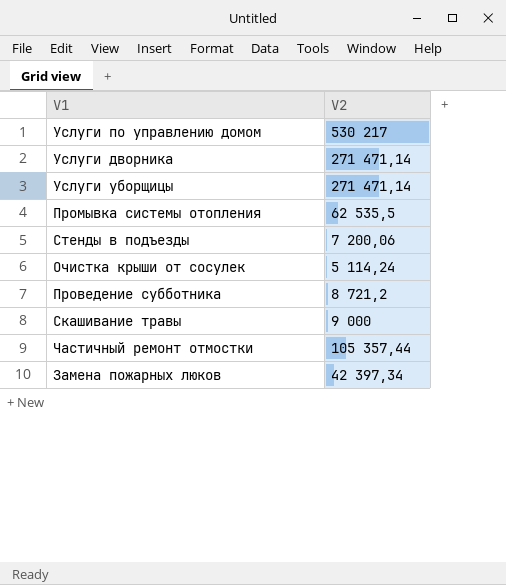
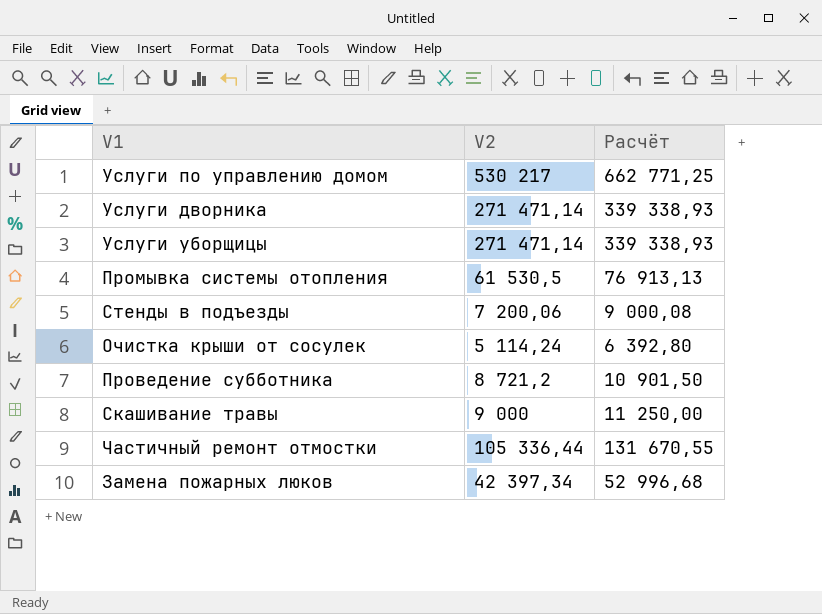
column Расчёт | formula: none -> [V2] * 1,25
Промывка системы отопления | V2: 62 535,5 -> 61 530,5
Частичный ремонт отмостки | V2: 105 357,44 -> 105 336,44

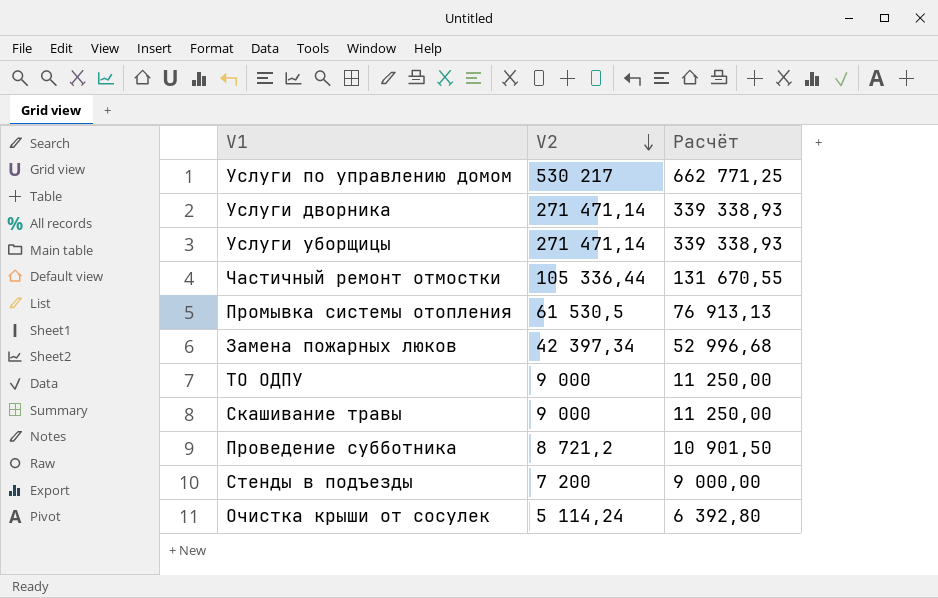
row order: none -> V2 descending
row ТО ОДПУ: none -> 9 000 | 11 250,00
Стенды в подъезды | V2: 7 200,06 -> 7 200
Стенды в подъезды | Расчёт: 9 000,08 -> 9 000,00

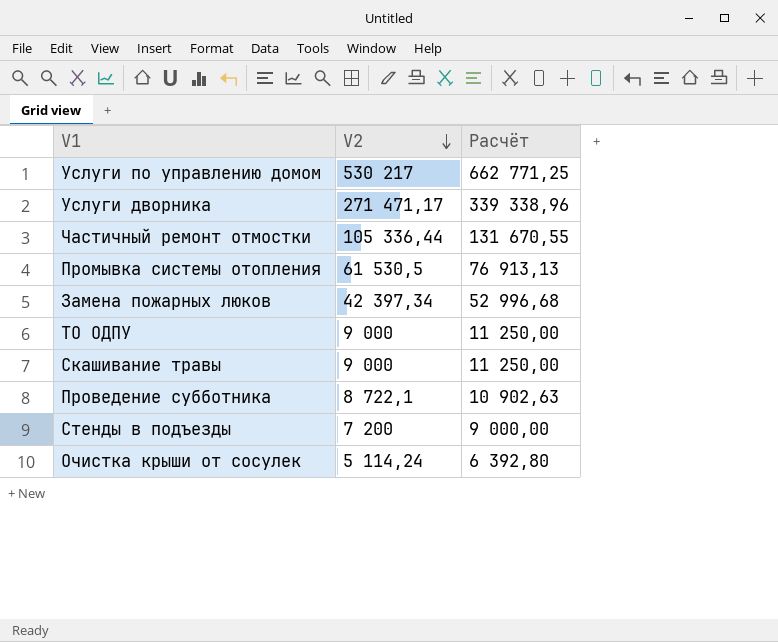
row Услуги уборщицы: 271 471,14 | 339 338,93 -> none
Услуги дворника | V2: 271 471,14 -> 271 471,17
Услуги дворника | Расчёт: 339 338,93 -> 339 338,96
Проведение субботника | V2: 8 721,2 -> 8 722,1
Проведение субботника | Расчёт: 10 901,50 -> 10 902,63

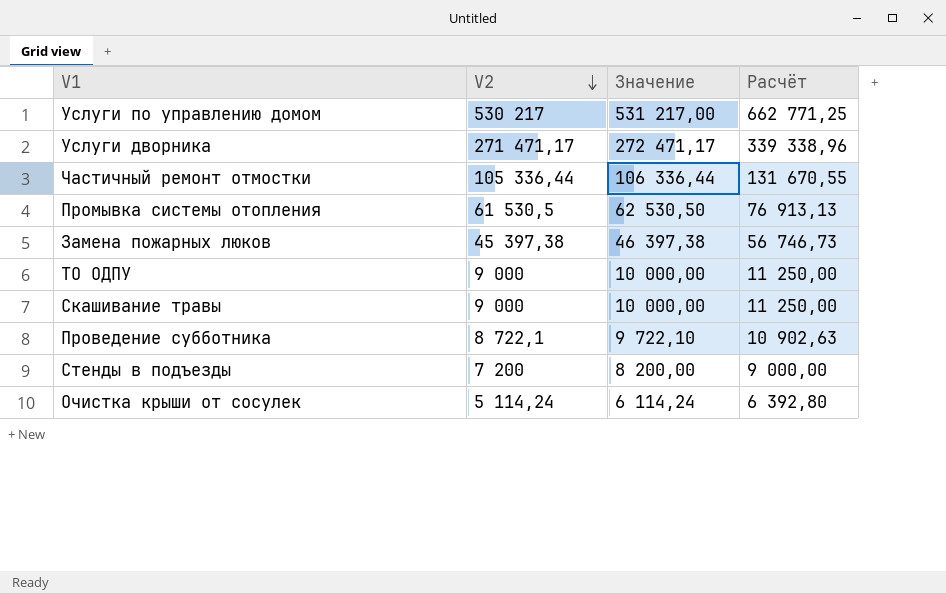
column Значение | formula: none -> [V2] + 1000
Замена пожарных люков | V2: 42 397,34 -> 45 397,38
Замена пожарных люков | Расчёт: 52 996,68 -> 56 746,73

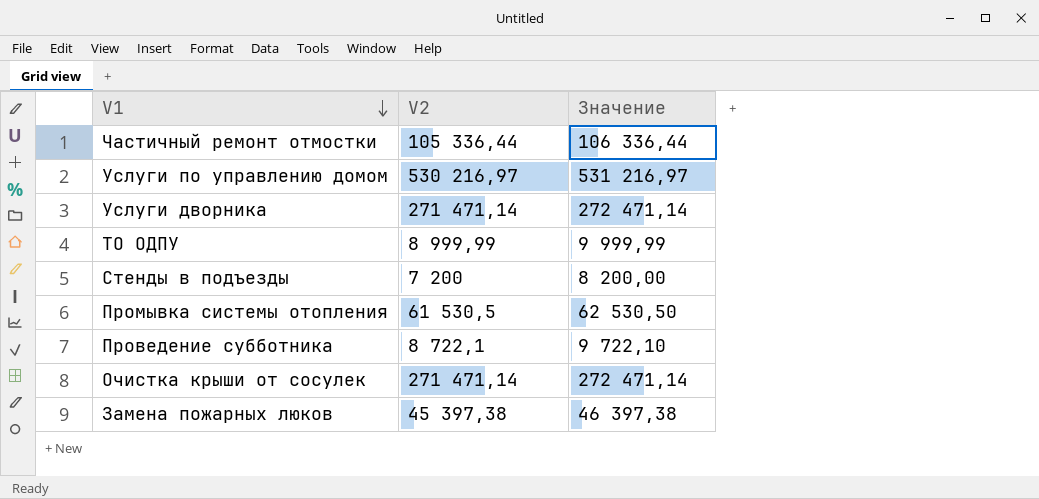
row order: V2 descending -> V1 descending
column Расчёт | formula: [V2] * 1,25 -> none
row Скашивание травы: 9 000 | 10 000,00 | 11 250,00 -> none
Услуги по управлению домом | V2: 530 217 -> 530 216,97
Услуги по управлению домом | Значение: 531 217,00 -> 531 216,97
Услуги дворника | V2: 271 471,17 -> 271 471,14
Услуги дворника | Значение: 272 471,17 -> 272 471,14
ТО ОДПУ | V2: 9 000 -> 8 999,99
ТО ОДПУ | Значение: 10 000,00 -> 9 999,99
Очистка крыши от сосулек | V2: 5 114,24 -> 271 471,14
Очистка крыши от сосулек | Значение: 6 114,24 -> 272 471,14

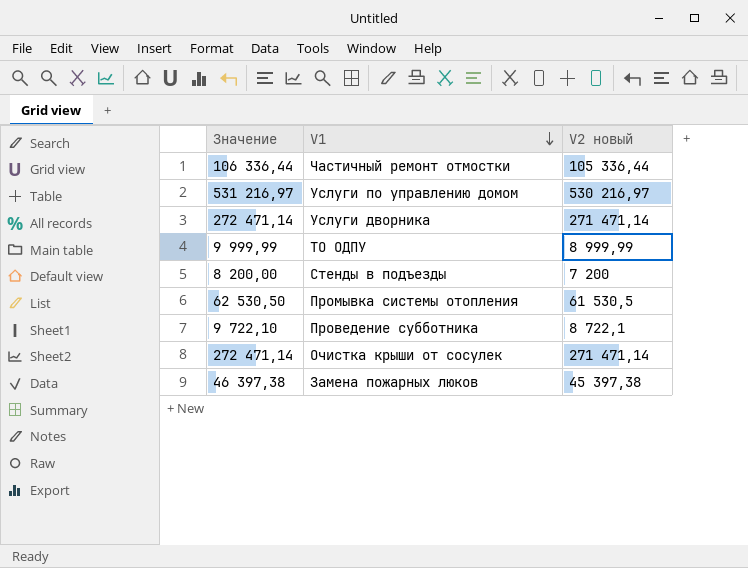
column Значение | position: 3 -> 1
column name: V2 -> V2 новый

